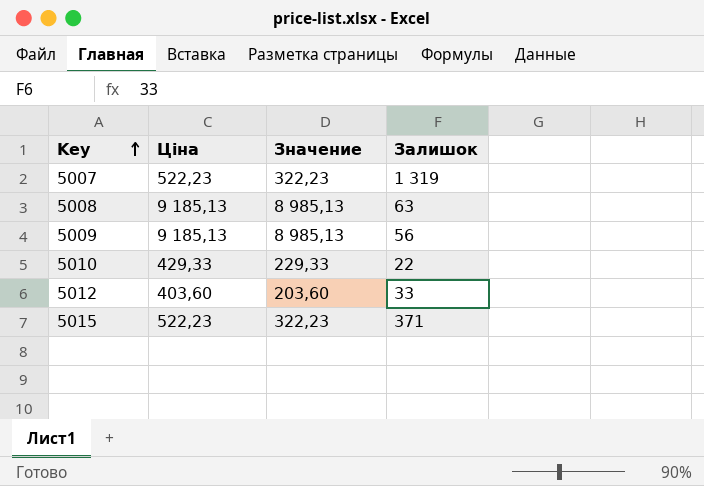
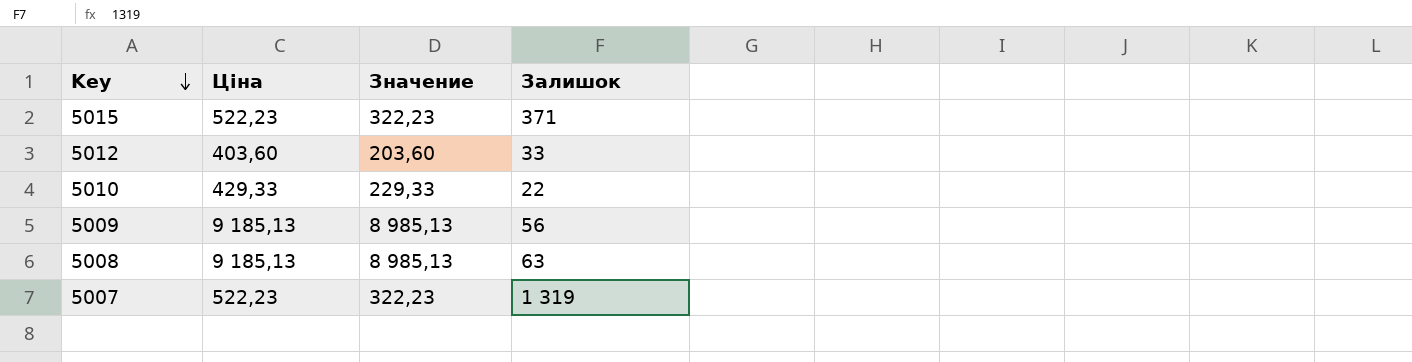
row order: Key ascending -> Key descending

